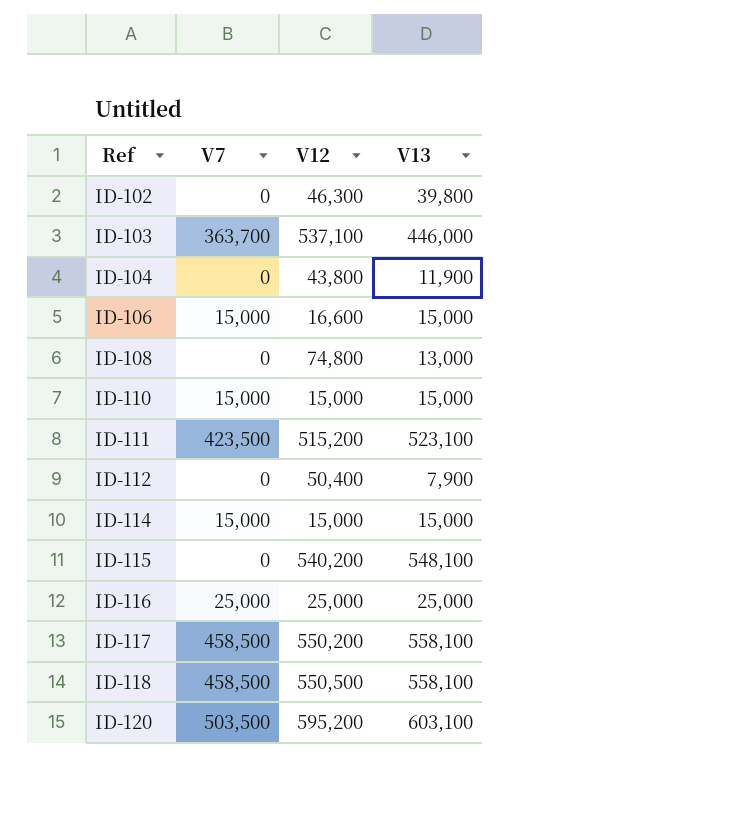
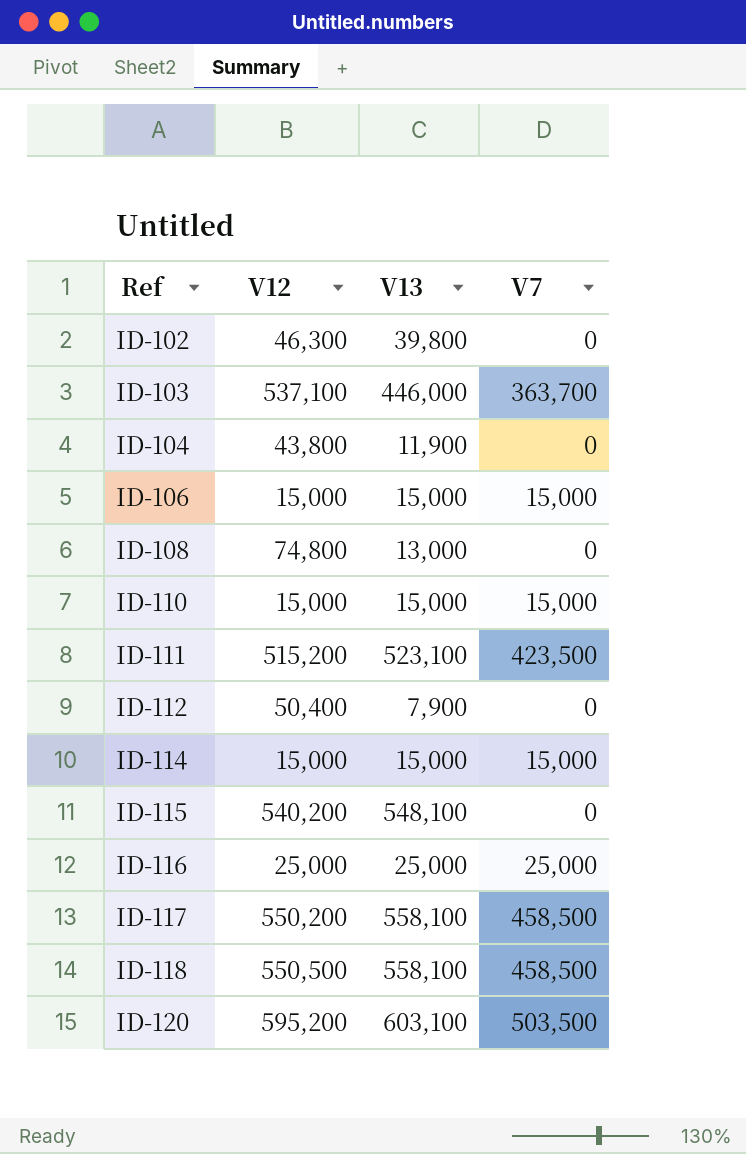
column V7 | position: 2 -> 4
ID-106 | V12: 16,600 -> 15,000

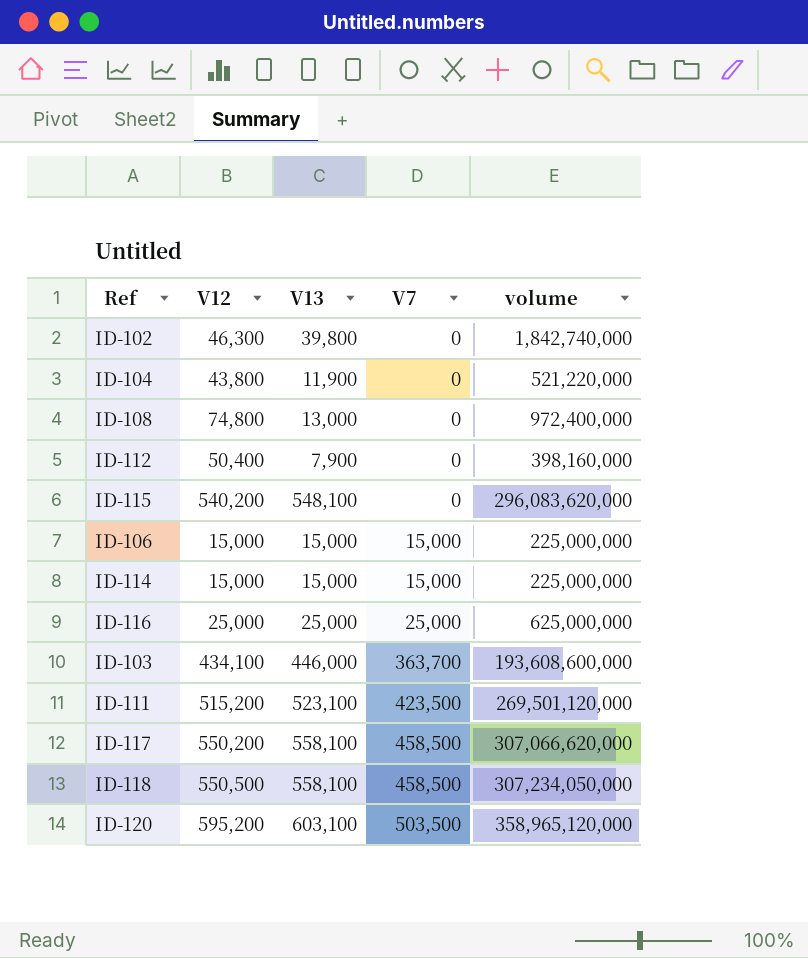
row order: Ref ascending -> V7 ascending
column volume | formula: none -> [V12] * [V13]
row ID-110: 15,000 | 15,000 | 15,000 -> none
ID-103 | V12: 537,100 -> 434,100

